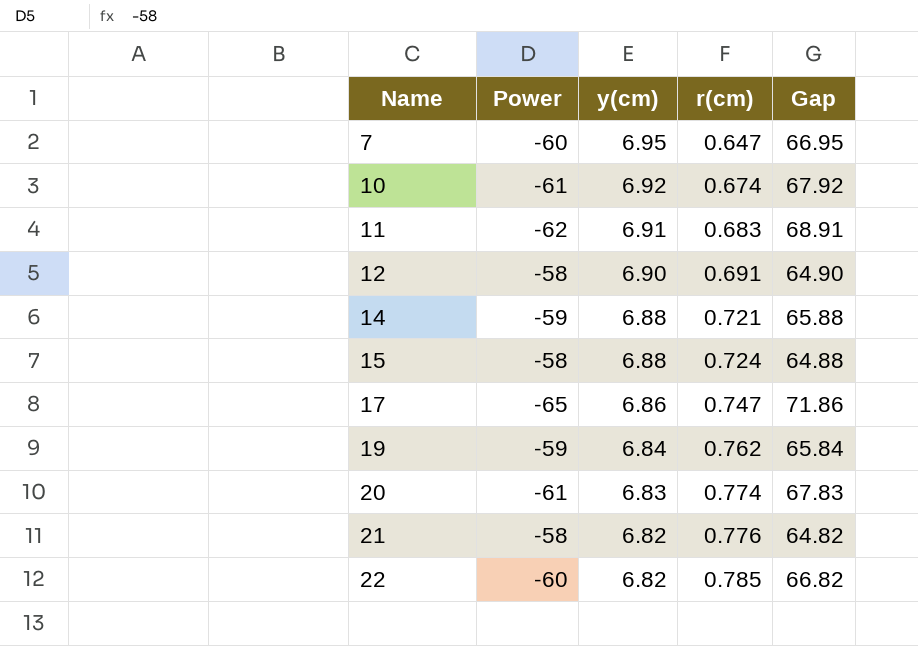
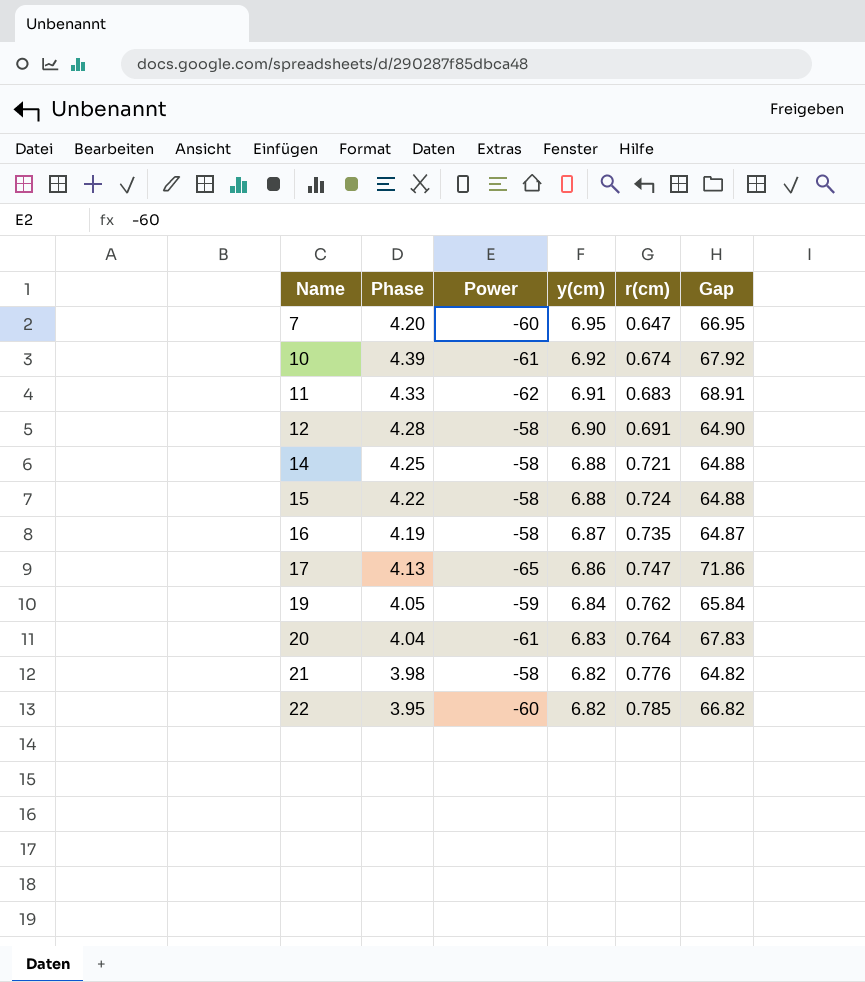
column Phase | position: none -> 2
14 | Power: -59 -> -58
14 | Gap: 65.88 -> 64.88
row 16: none -> 4.19 | -58 | 6.87 | 0.735 | 64.87
20 | r(cm): 0.774 -> 0.764

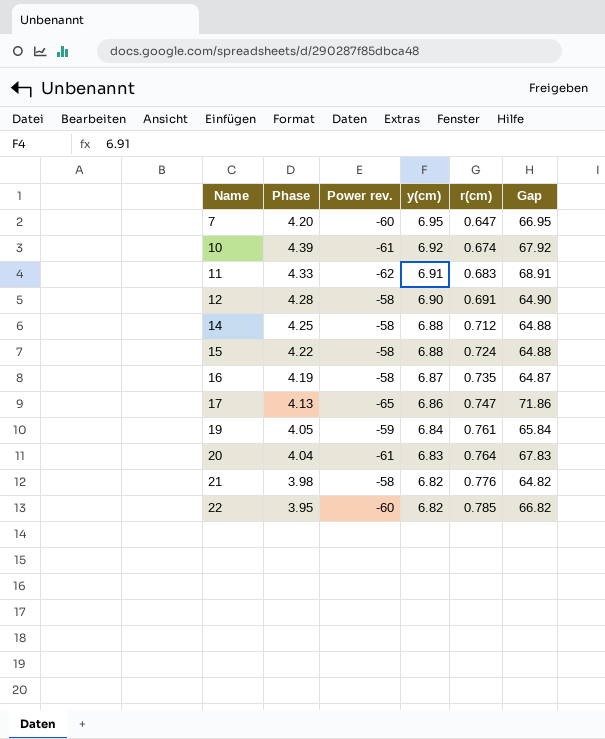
column name: Power -> Power rev.
14 | r(cm): 0.721 -> 0.712
19 | r(cm): 0.762 -> 0.761

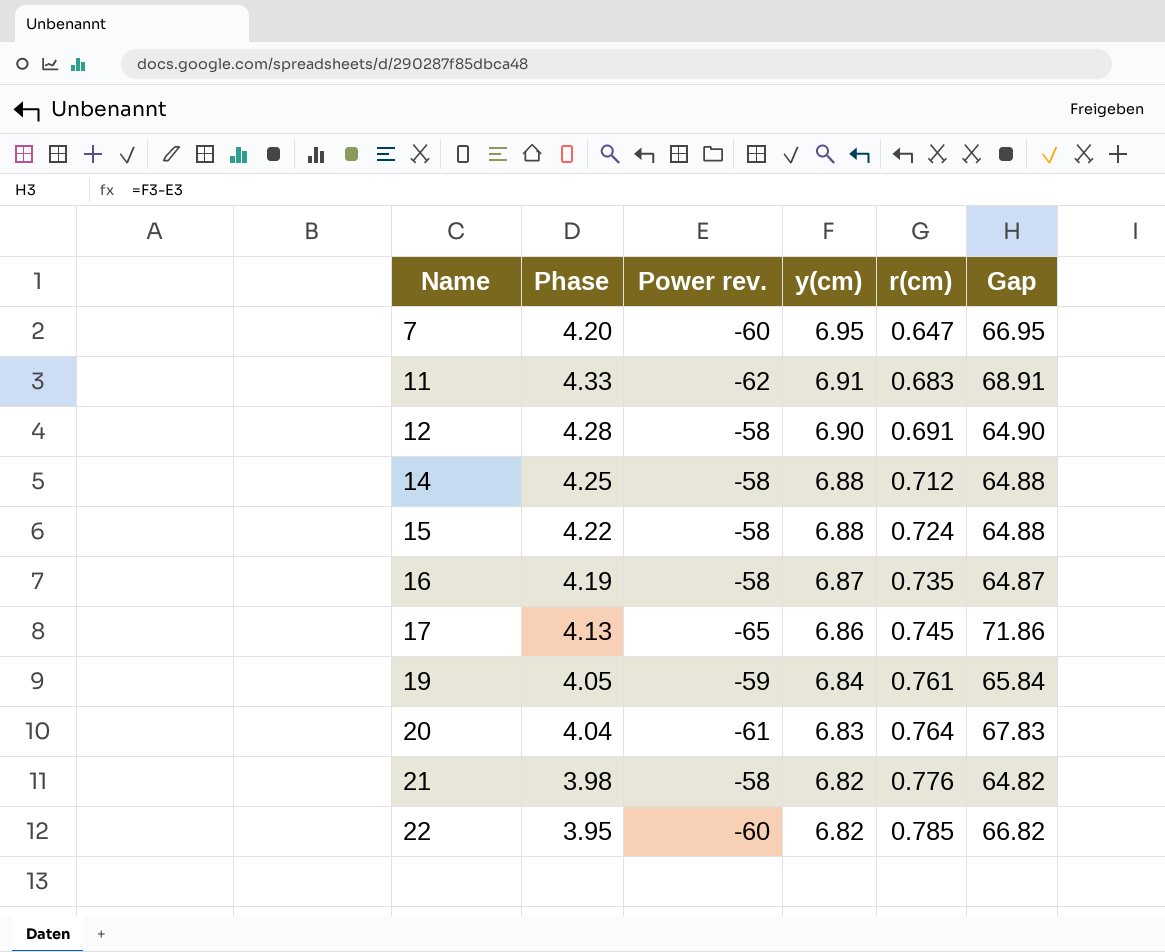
row 10: 4.39 | -61 | 6.92 | 0.674 | 67.92 -> none
17 | r(cm): 0.747 -> 0.745

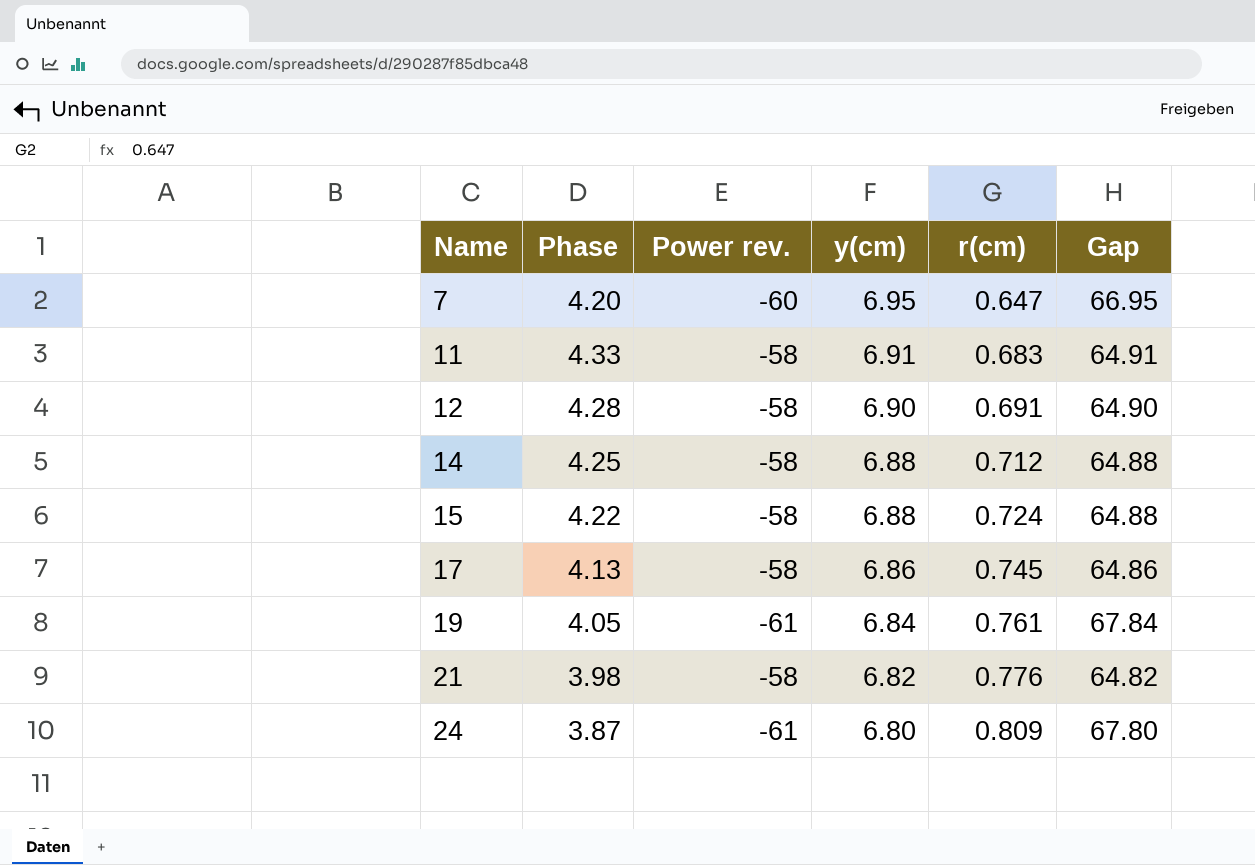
row 16: 4.19 | -58 | 6.87 | 0.735 | 64.87 -> none
row 20: 4.04 | -61 | 6.83 | 0.764 | 67.83 -> none
row 22: 3.95 | -60 | 6.82 | 0.785 | 66.82 -> none
11 | Power rev.: -62 -> -58
11 | Gap: 68.91 -> 64.91
17 | Power rev.: -65 -> -58
17 | Gap: 71.86 -> 64.86
19 | Power rev.: -59 -> -61
19 | Gap: 65.84 -> 67.84
row 24: none -> 3.87 | -61 | 6.80 | 0.809 | 67.80

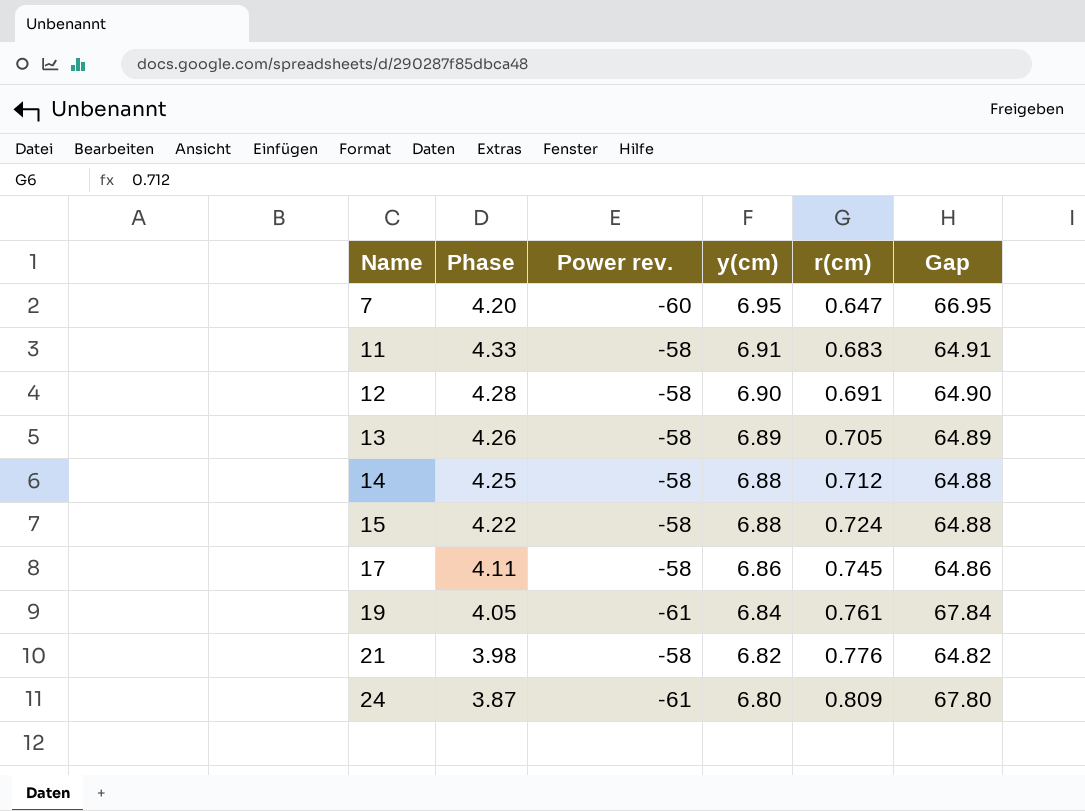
row 13: none -> 4.26 | -58 | 6.89 | 0.705 | 64.89
17 | Phase: 4.13 -> 4.11

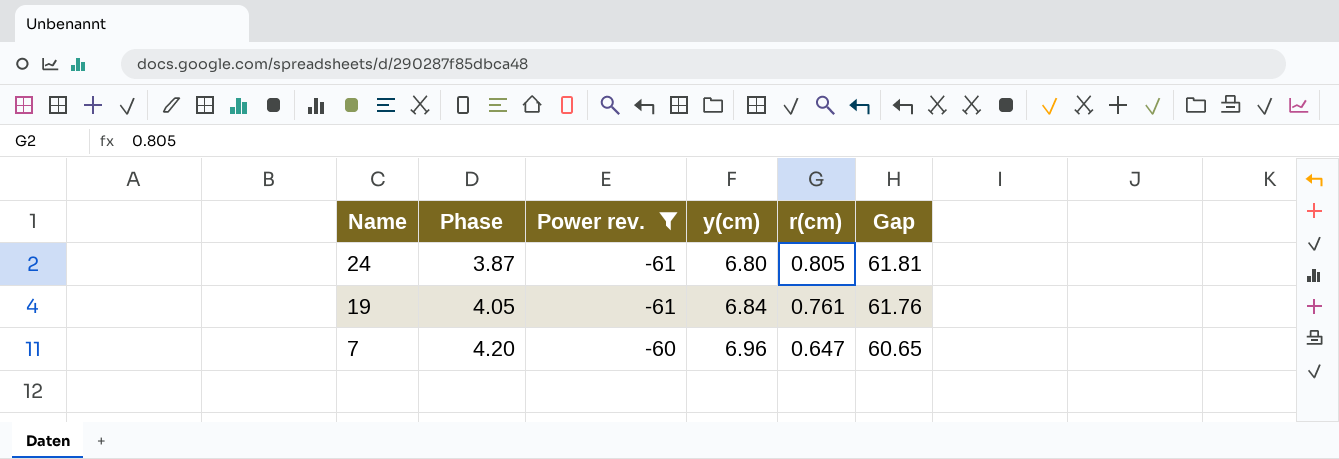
filter: none -> Power rev. != -58
row order: Name ascending -> Name descending
column Gap | formula: [y(cm)] - [Power rev.] -> [r(cm)] - [Power rev.]
24 | r(cm): 0.809 -> 0.805
7 | y(cm): 6.95 -> 6.96

